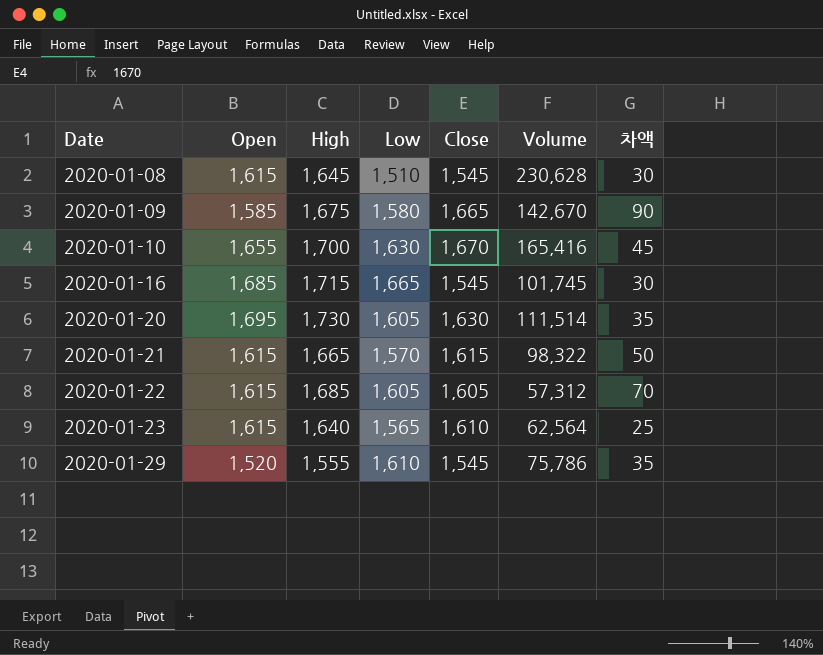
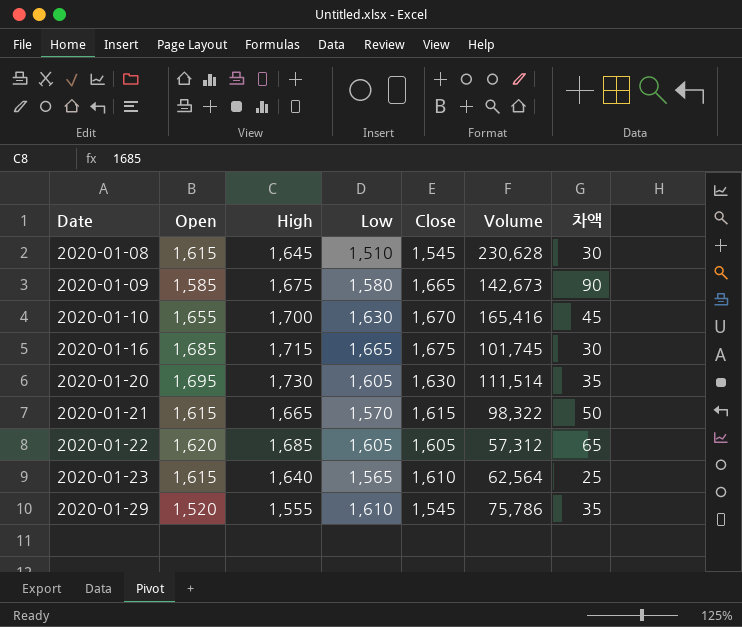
2020-01-09 | Volume: 142,670 -> 142,673
2020-01-16 | Close: 1,545 -> 1,675
2020-01-22 | Open: 1,615 -> 1,620
2020-01-22 | 차액: 70 -> 65

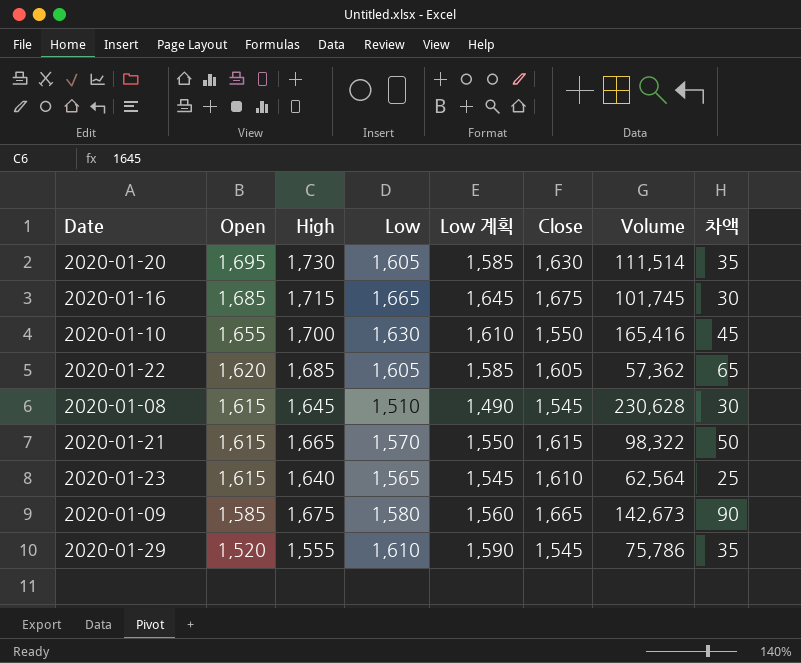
row order: Date ascending -> Open descending
column Low 계획 | formula: none -> [Low] - 20
2020-01-10 | Close: 1,670 -> 1,550
2020-01-22 | Volume: 57,312 -> 57,362

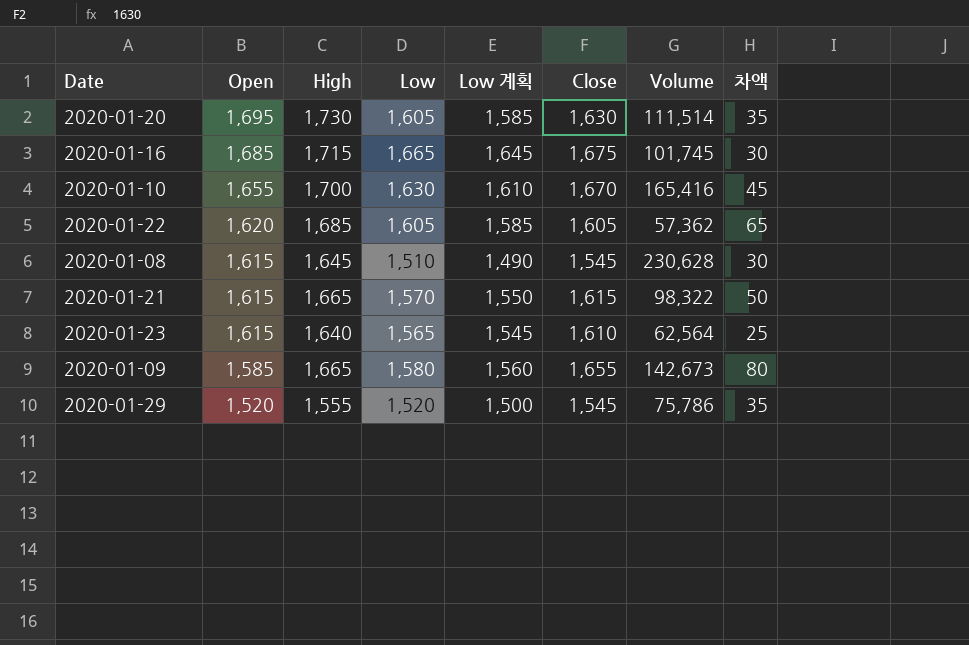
2020-01-10 | Close: 1,550 -> 1,670
2020-01-09 | High: 1,675 -> 1,665
2020-01-09 | Close: 1,665 -> 1,655
2020-01-09 | 차액: 90 -> 80
2020-01-29 | Low: 1,610 -> 1,520
2020-01-29 | Low 계획: 1,590 -> 1,500

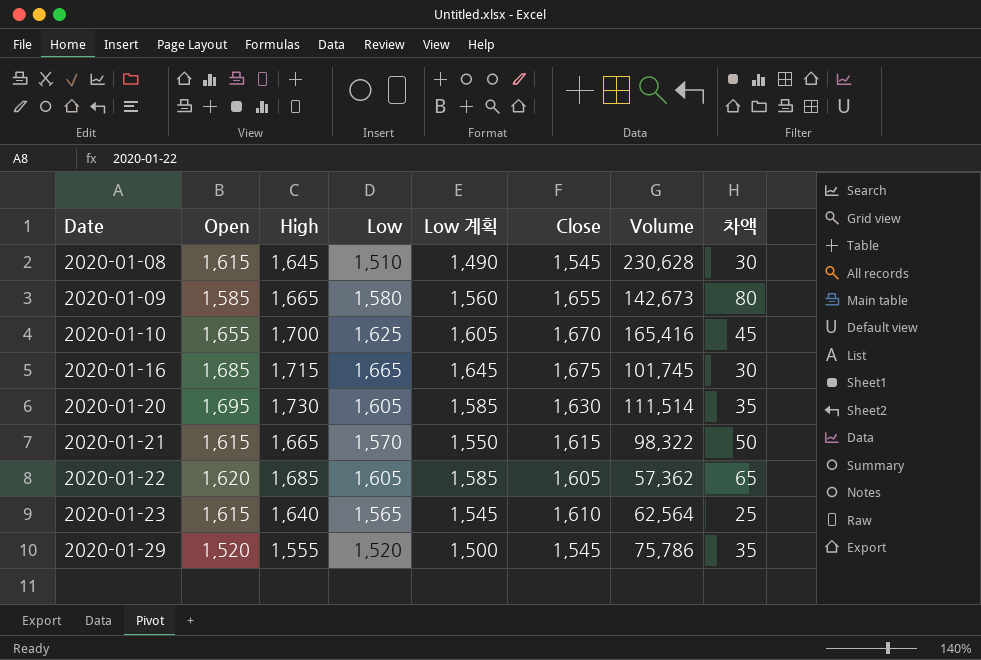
row order: Open descending -> Date ascending
2020-01-10 | Low: 1,630 -> 1,625
2020-01-10 | Low 계획: 1,610 -> 1,605

